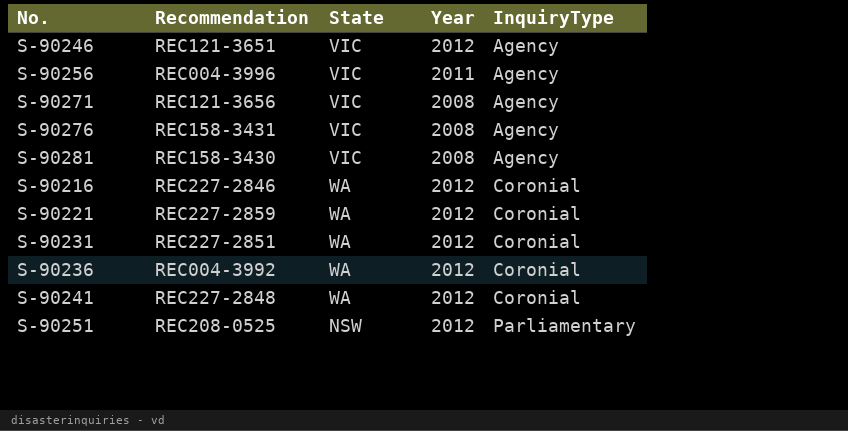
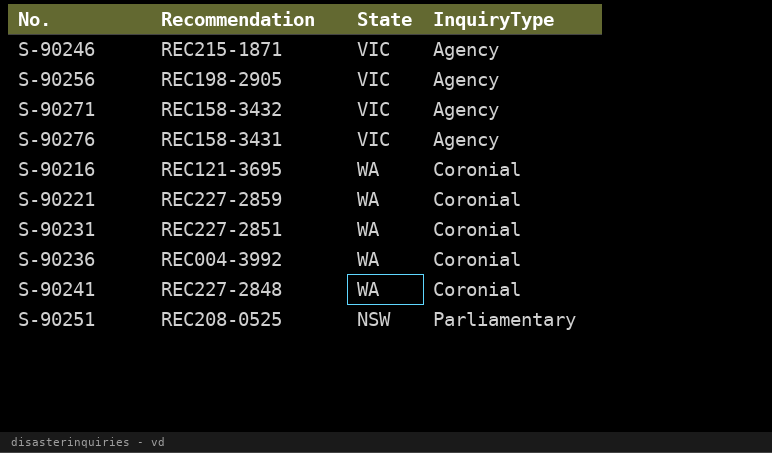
column Year | position: 4 -> none
row S-90281: REC158-3430 | VIC | 2008 | Agency -> none
S-90246 | Recommendation: REC121-3651 -> REC215-1871
S-90256 | Recommendation: REC004-3996 -> REC198-2905
S-90271 | Recommendation: REC121-3656 -> REC158-3432
S-90216 | Recommendation: REC227-2846 -> REC121-3695

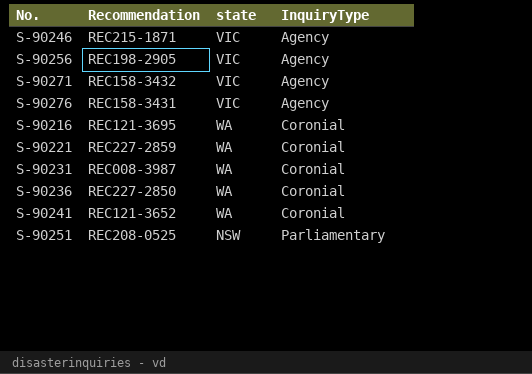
column name: State -> state
S-90231 | Recommendation: REC227-2851 -> REC008-3987
S-90236 | Recommendation: REC004-3992 -> REC227-2850
S-90241 | Recommendation: REC227-2848 -> REC121-3652

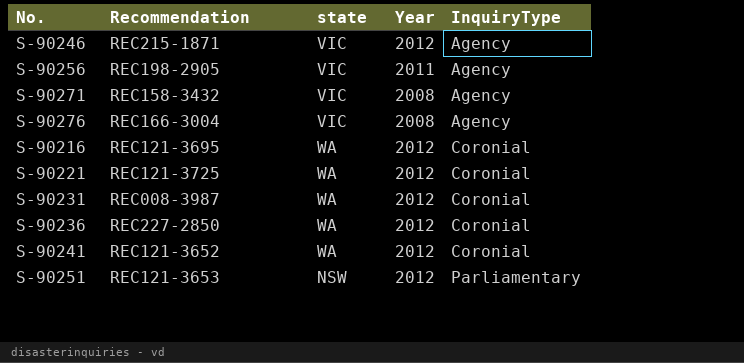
column Year | position: none -> 4
S-90276 | Recommendation: REC158-3431 -> REC166-3004
S-90221 | Recommendation: REC227-2859 -> REC121-3725
S-90251 | Recommendation: REC208-0525 -> REC121-3653

